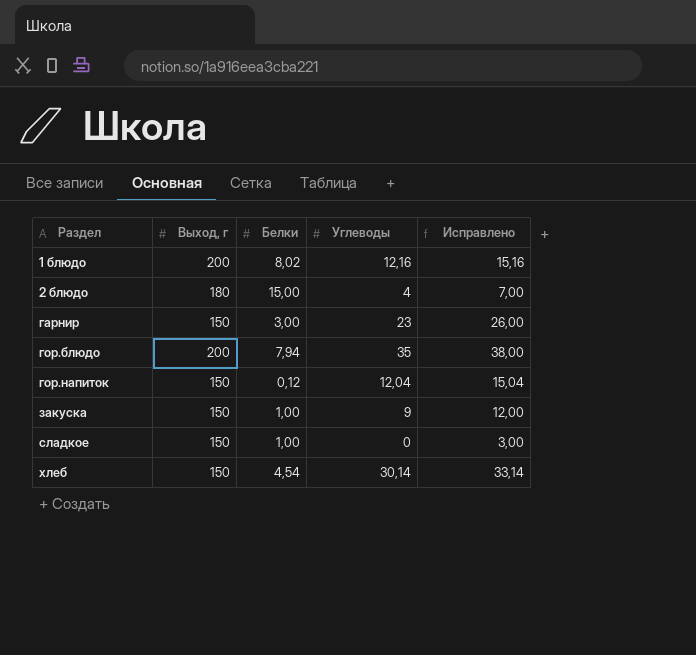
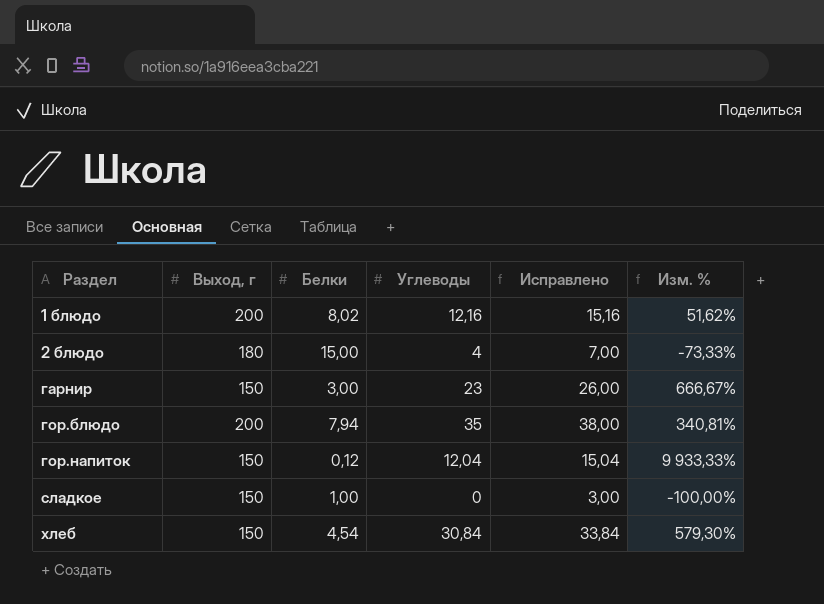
column Изм. % | formula: none -> ([Углеводы] - [Белки]) / [Белки]
row закуска: 150 | 1,00 | 9 | 12,00 -> none
хлеб | Углеводы: 30,14 -> 30,84
хлеб | Исправлено: 33,14 -> 33,84

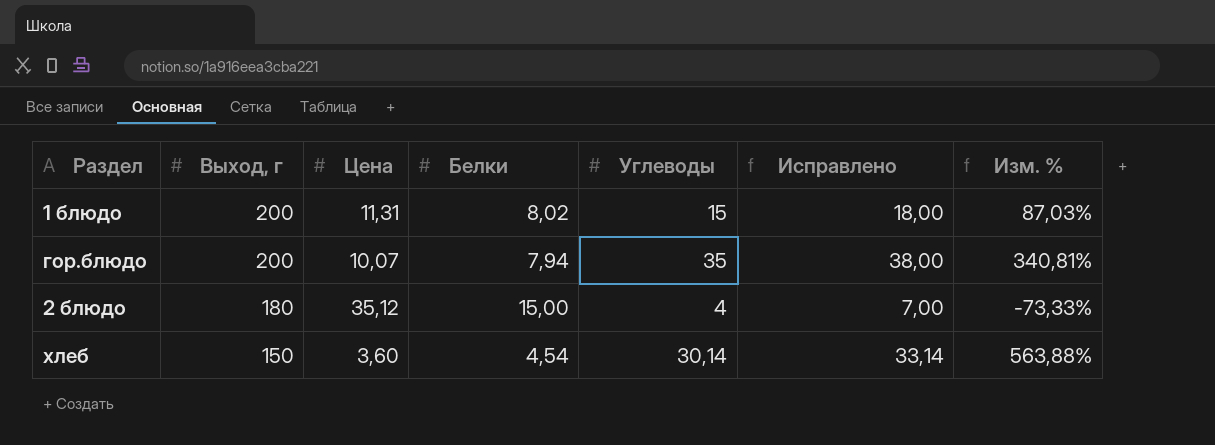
row order: Раздел ascending -> Выход, г descending
column Цена | position: none -> 3
row гарнир: 150 | 3,00 | 23 | 26,00 | 666,67% -> none
row гор.напиток: 150 | 0,12 | 12,04 | 15,04 | 9 933,33% -> none
row сладкое: 150 | 1,00 | 0 | 3,00 | -100,00% -> none
1 блюдо | Углеводы: 12,16 -> 15
1 блюдо | Исправлено: 15,16 -> 18,00
1 блюдо | Изм. %: 51,62% -> 87,03%
хлеб | Углеводы: 30,84 -> 30,14
хлеб | Исправлено: 33,84 -> 33,14
хлеб | Изм. %: 579,30% -> 563,88%

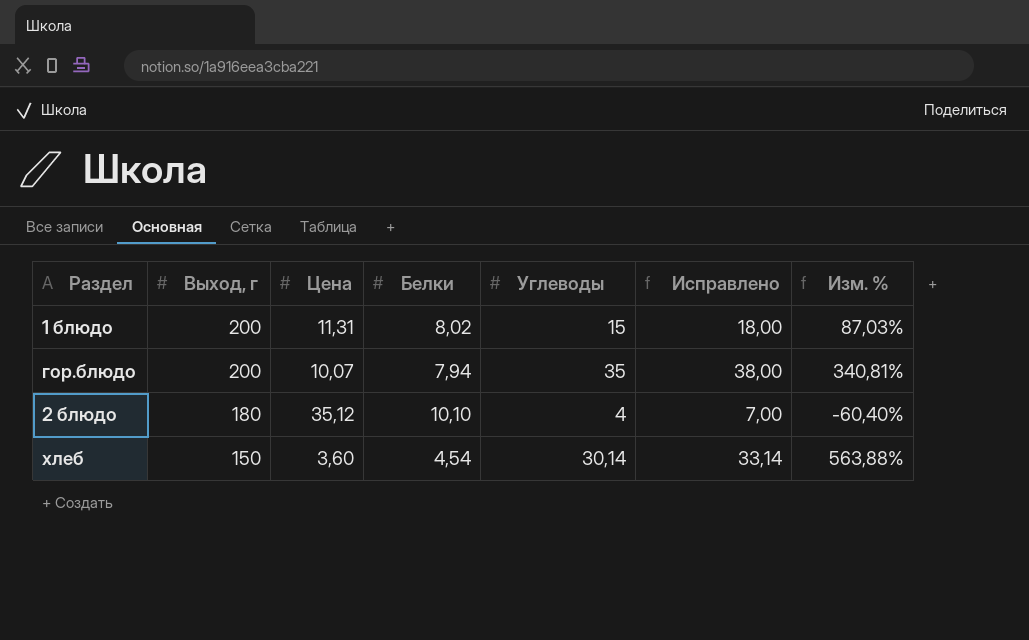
2 блюдо | Белки: 15,00 -> 10,10
2 блюдо | Изм. %: -73,33% -> -60,40%

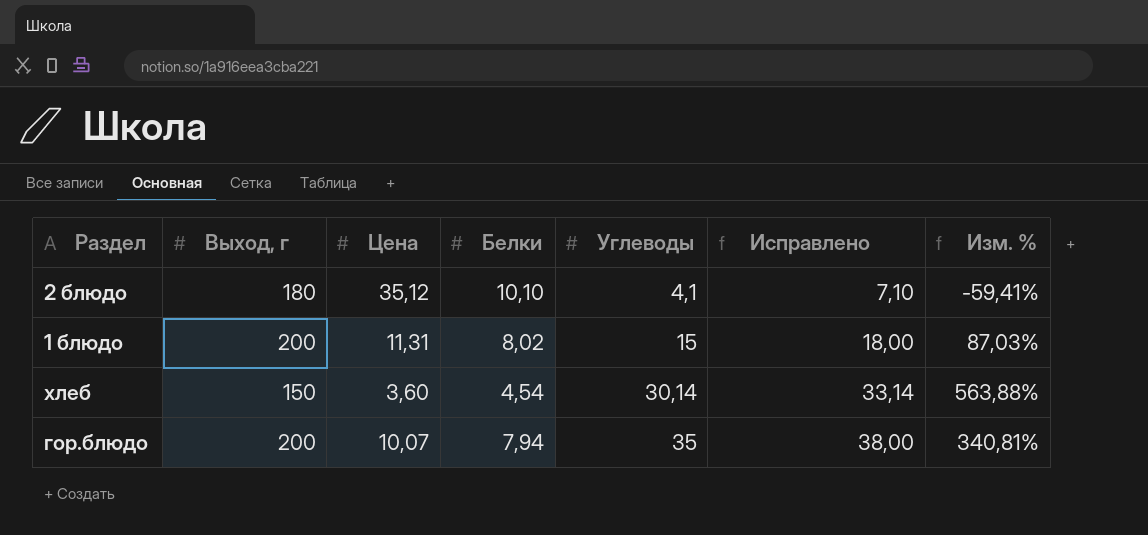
row order: Выход, г descending -> Углеводы ascending
2 блюдо | Углеводы: 4 -> 4,1
2 блюдо | Исправлено: 7,00 -> 7,10
2 блюдо | Изм. %: -60,40% -> -59,41%

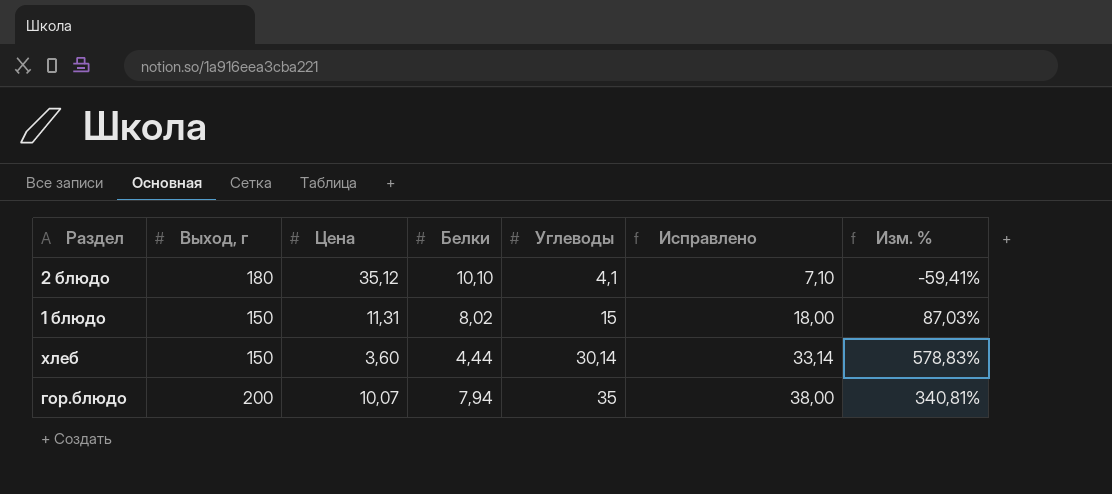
1 блюдо | Выход, г: 200 -> 150
хлеб | Белки: 4,54 -> 4,44
хлеб | Изм. %: 563,88% -> 578,83%

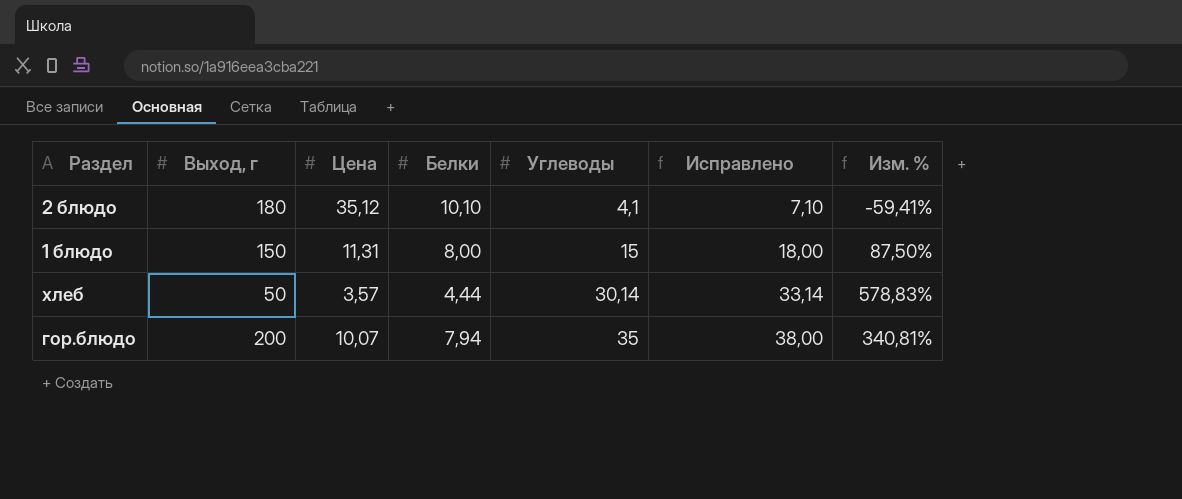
1 блюдо | Белки: 8,02 -> 8,00
1 блюдо | Изм. %: 87,03% -> 87,50%
хлеб | Выход, г: 150 -> 50
хлеб | Цена: 3,60 -> 3,57

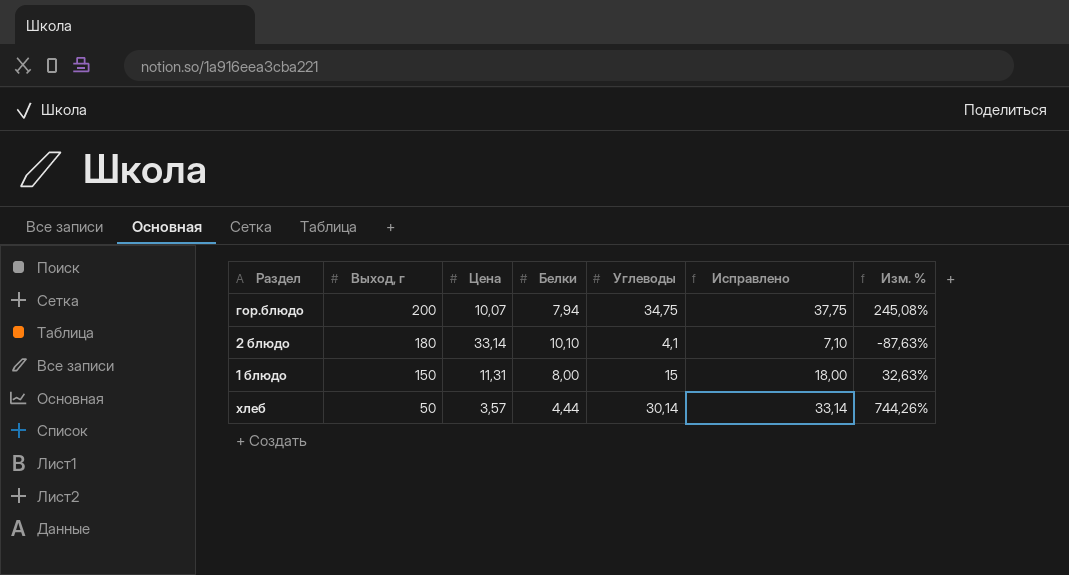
row order: Углеводы ascending -> Выход, г descending
column Изм. % | formula: ([Углеводы] - [Белки]) / [Белки] -> ([Углеводы] - [Цена]) / [Цена]
гор.блюдо | Углеводы: 35 -> 34,75
гор.блюдо | Исправлено: 38,00 -> 37,75
2 блюдо | Цена: 35,12 -> 33,14

